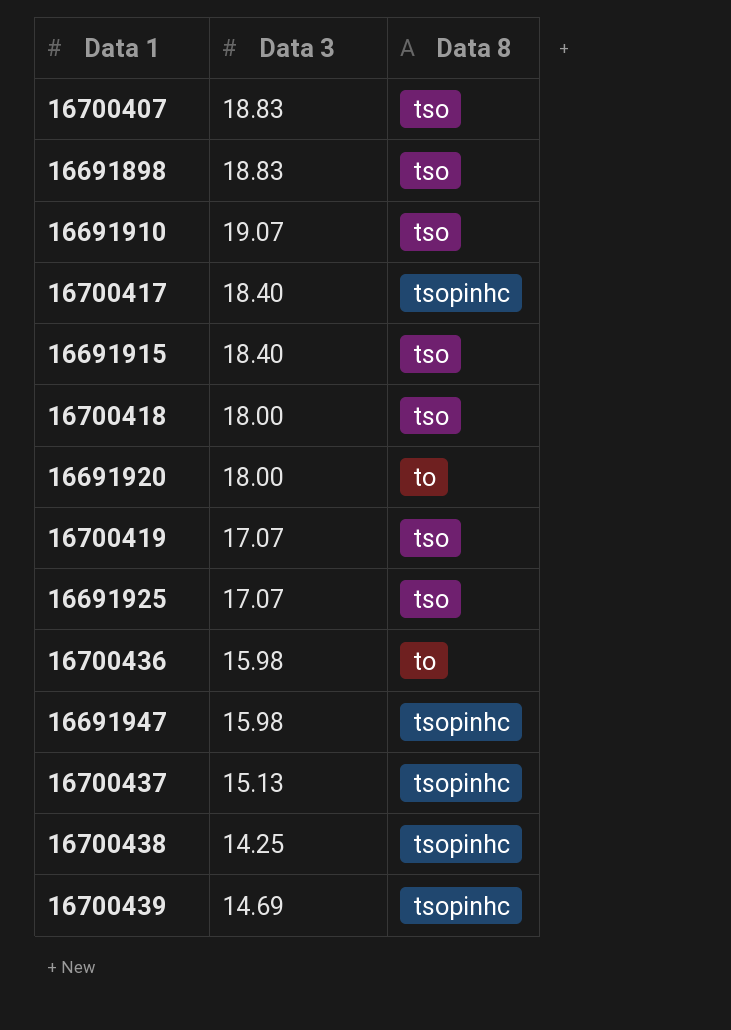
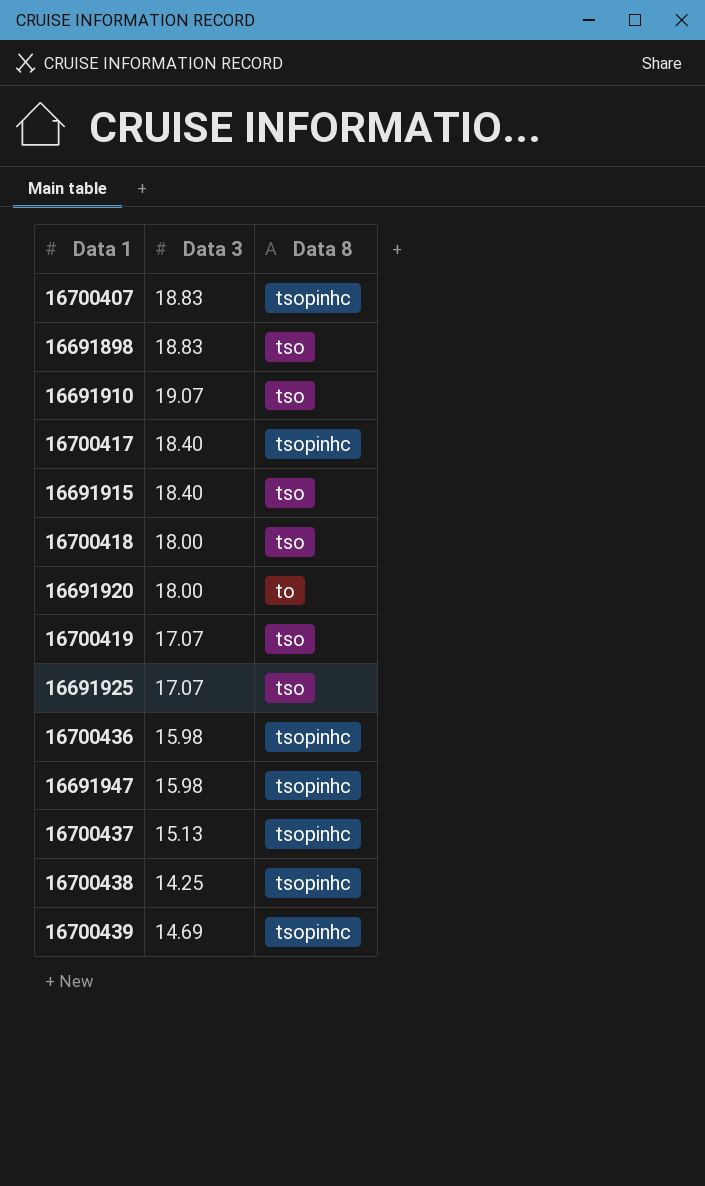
16700407 | Data 8: tso -> tsopinhc
16700436 | Data 8: to -> tsopinhc

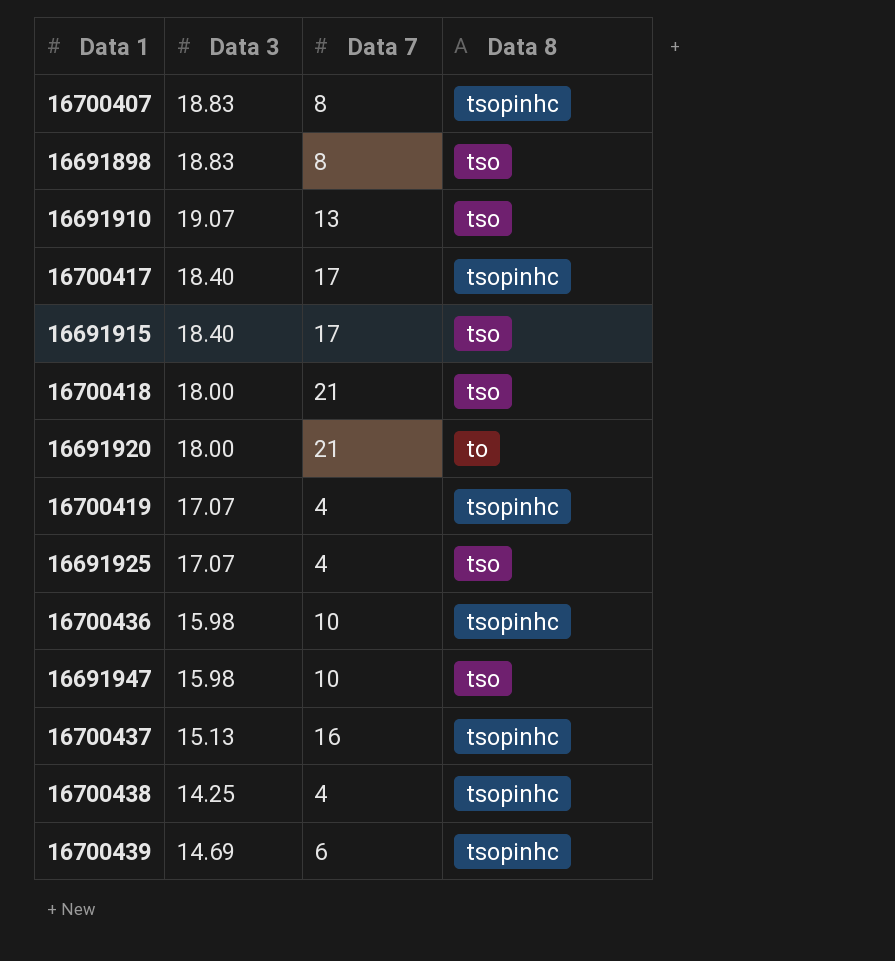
column Data 7 | position: none -> 3
16700419 | Data 8: tso -> tsopinhc
16691947 | Data 8: tsopinhc -> tso

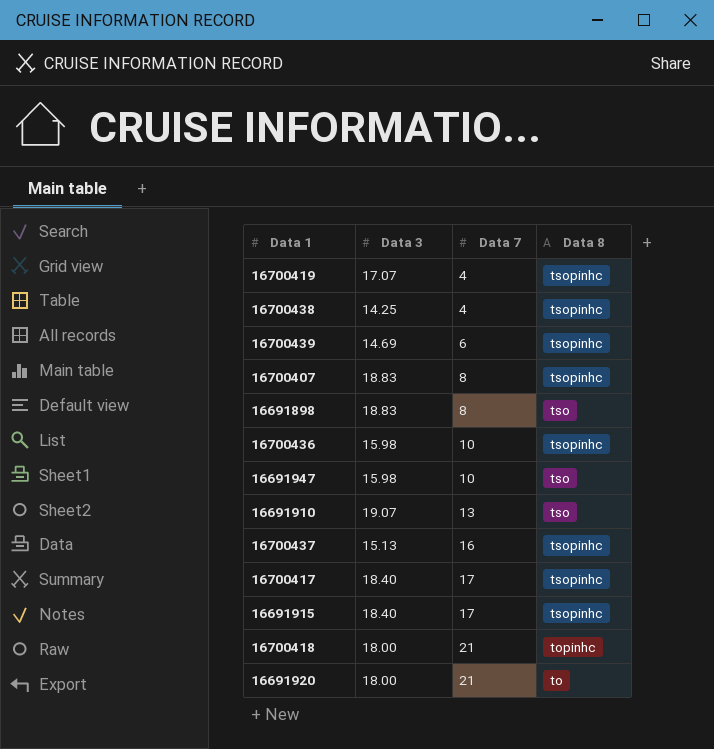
row order: none -> Data 7 ascending
row 16691925: 17.07 | 4 | tso -> none
16691915 | Data 8: tso -> tsopinhc
16700418 | Data 8: tso -> topinhc

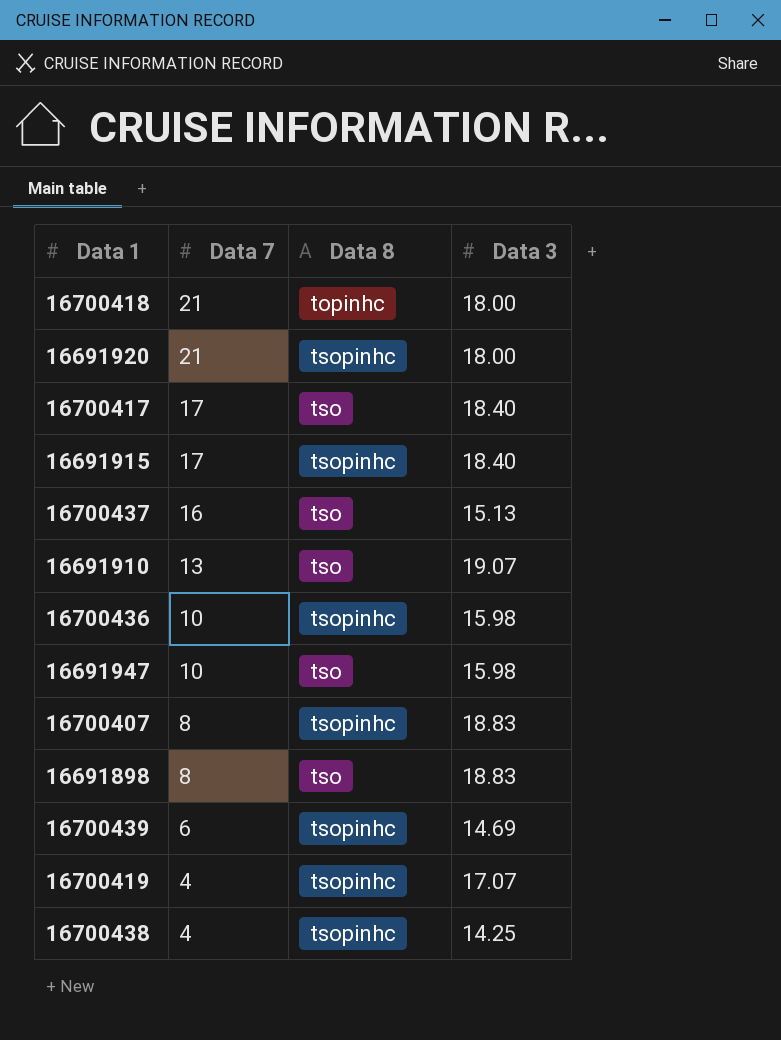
row order: Data 7 ascending -> Data 7 descending
column Data 3 | position: 2 -> 4
16691920 | Data 8: to -> tsopinhc
16700417 | Data 8: tsopinhc -> tso
16700437 | Data 8: tsopinhc -> tso

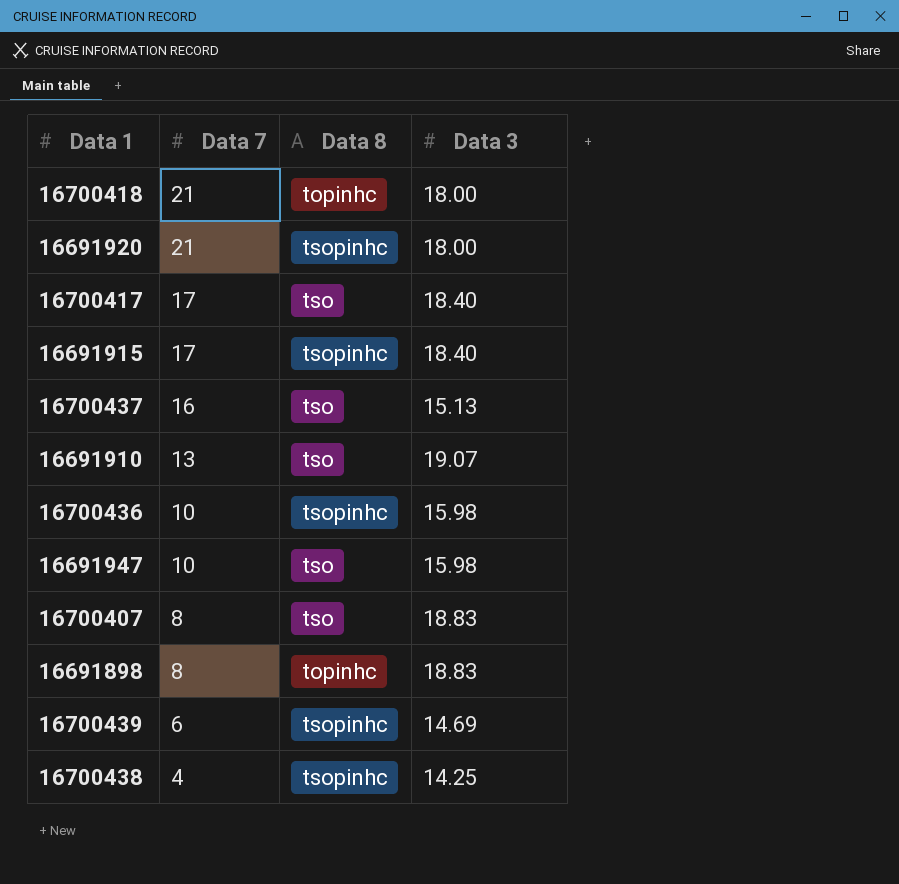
row 16700419: 4 | tsopinhc | 17.07 -> none
16700407 | Data 8: tsopinhc -> tso
16691898 | Data 8: tso -> topinhc

